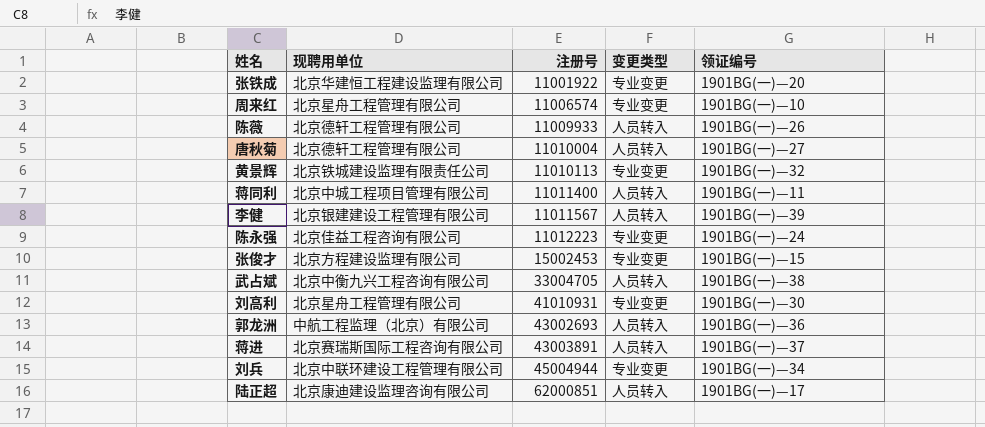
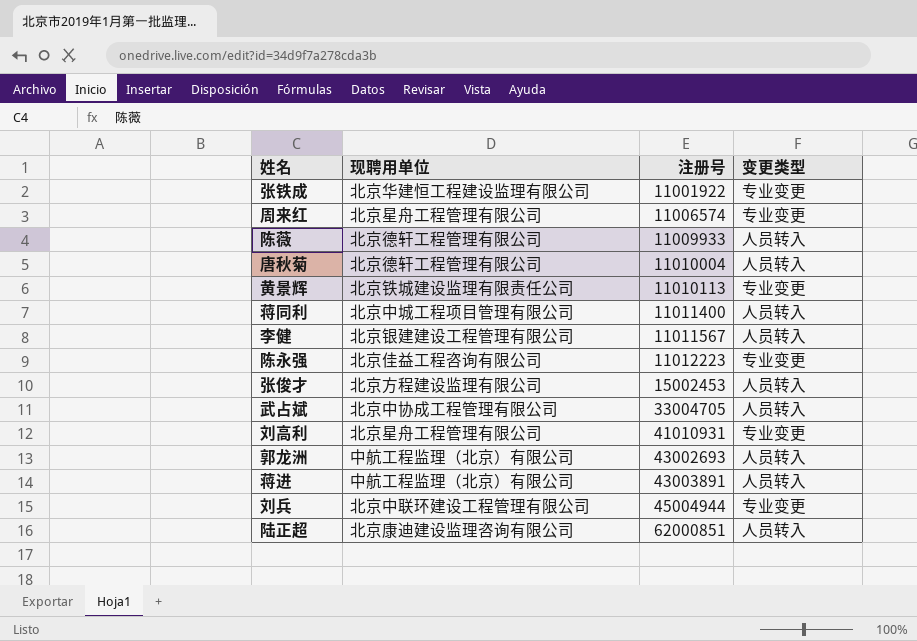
column 领证编号 | position: 5 -> none
张俊才 | 变更类型: 专业变更 -> 人员转入
武占斌 | 现聘用单位: 北京中衡九兴工程咨询有限公司 -> 北京中协成工程管理有限公司
蒋进 | 现聘用单位: 北京赛瑞斯国际工程咨询有限公司 -> 中航工程监理（北京）有限公司

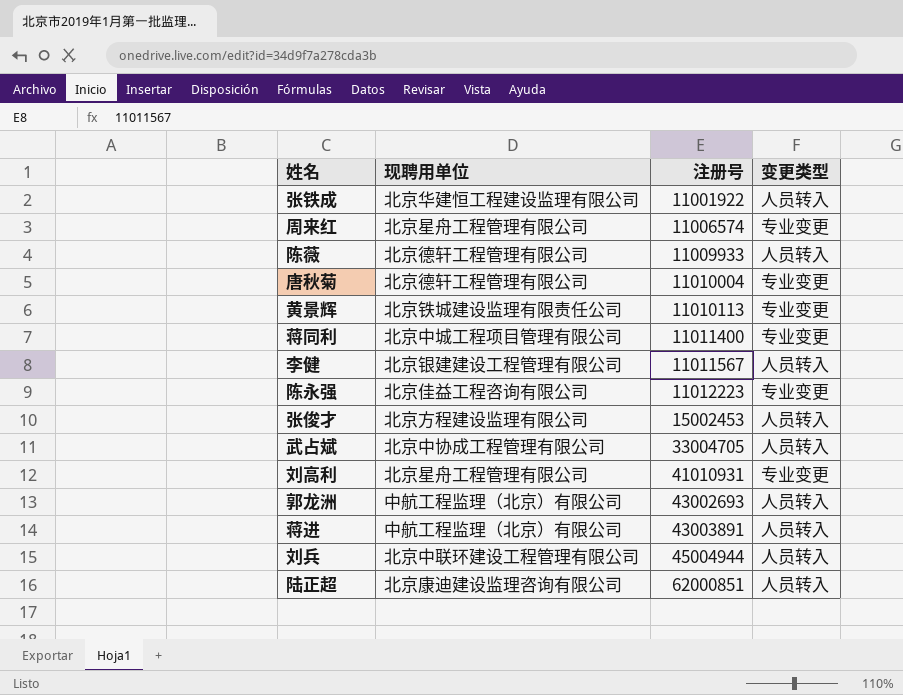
张铁成 | 变更类型: 专业变更 -> 人员转入
唐秋菊 | 变更类型: 人员转入 -> 专业变更
蒋同利 | 变更类型: 人员转入 -> 专业变更
刘兵 | 变更类型: 专业变更 -> 人员转入

